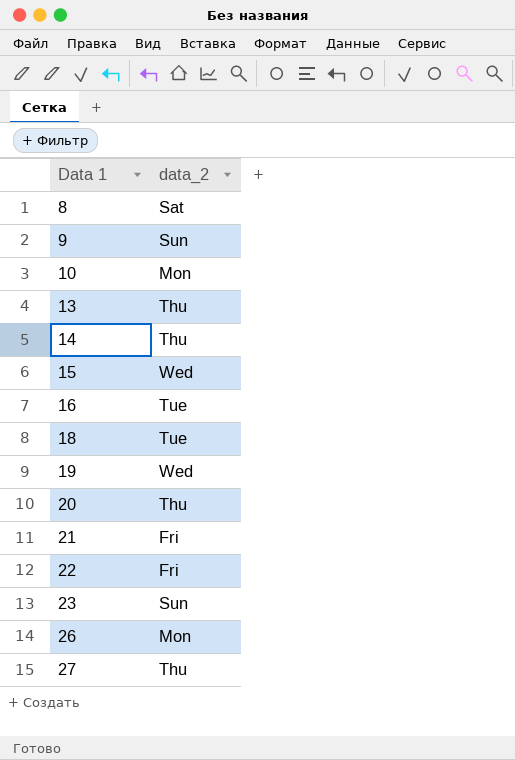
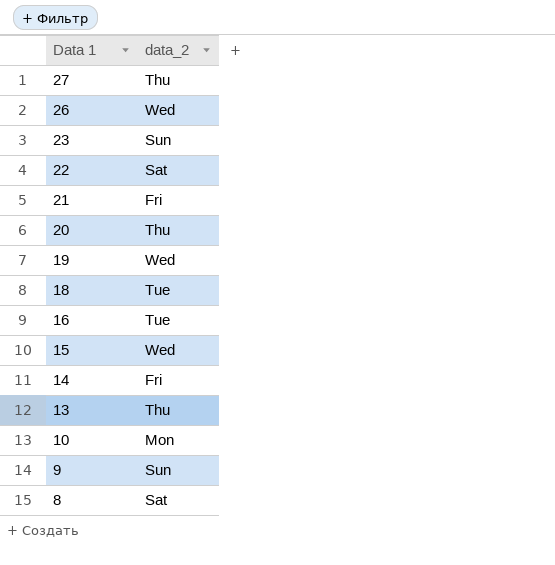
row order: Data 1 ascending -> Data 1 descending
26 | data_2: Mon -> Wed
22 | data_2: Fri -> Sat
14 | data_2: Thu -> Fri

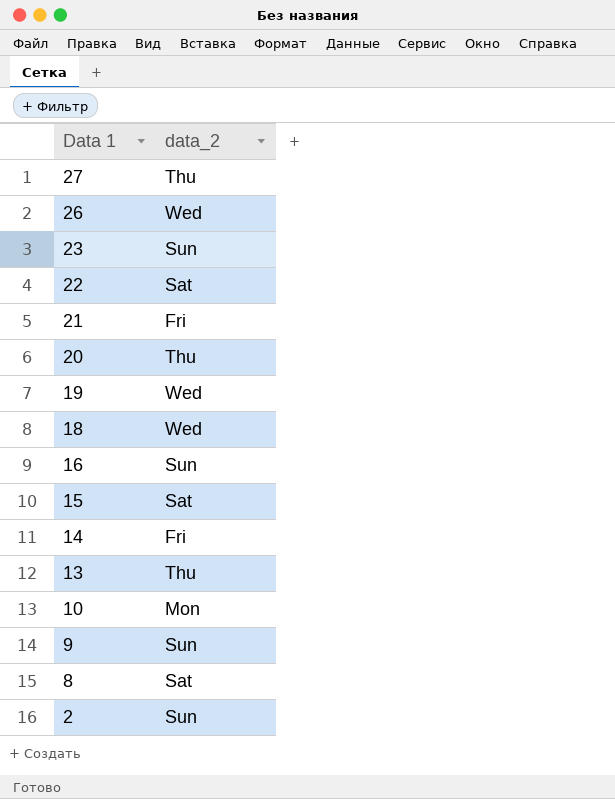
18 | data_2: Tue -> Wed
16 | data_2: Tue -> Sun
15 | data_2: Wed -> Sat
row 2: none -> Sun

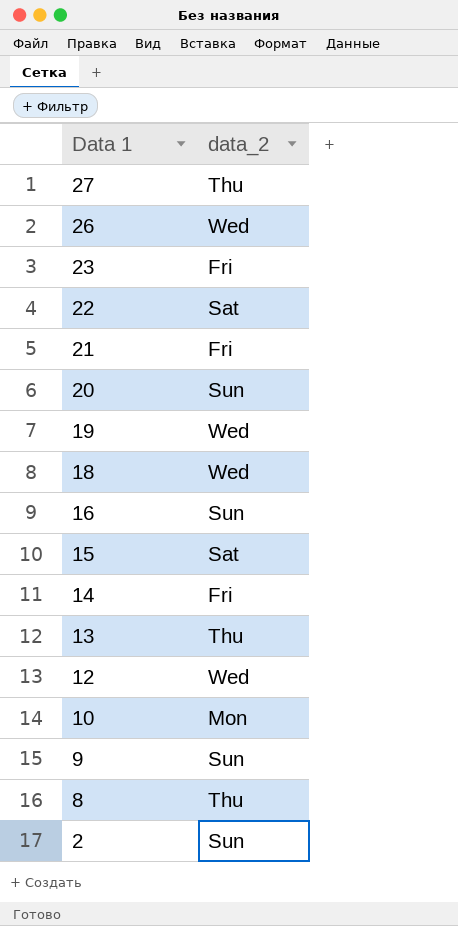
23 | data_2: Sun -> Fri
20 | data_2: Thu -> Sun
row 12: none -> Wed
8 | data_2: Sat -> Thu

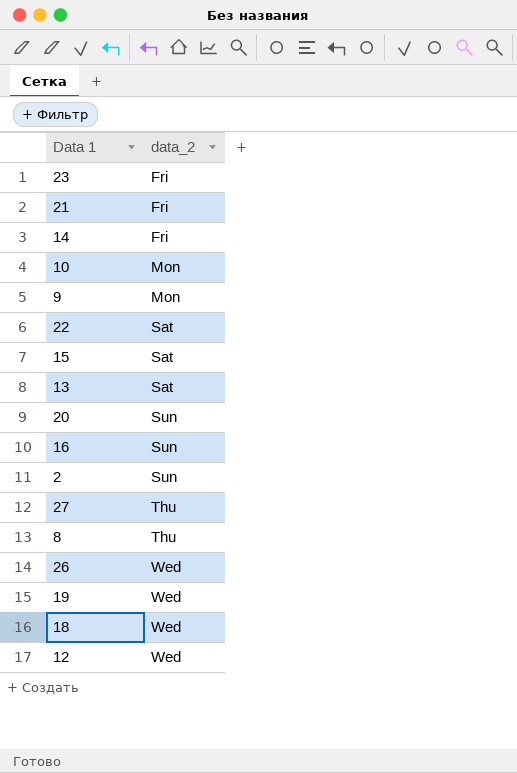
row order: Data 1 descending -> data_2 ascending
9 | data_2: Sun -> Mon
13 | data_2: Thu -> Sat

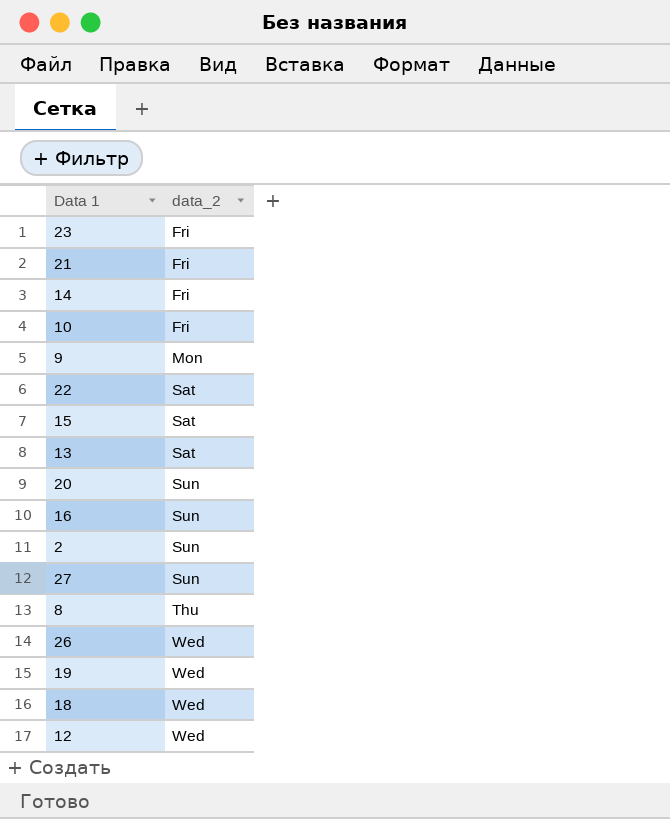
10 | data_2: Mon -> Fri
27 | data_2: Thu -> Sun

